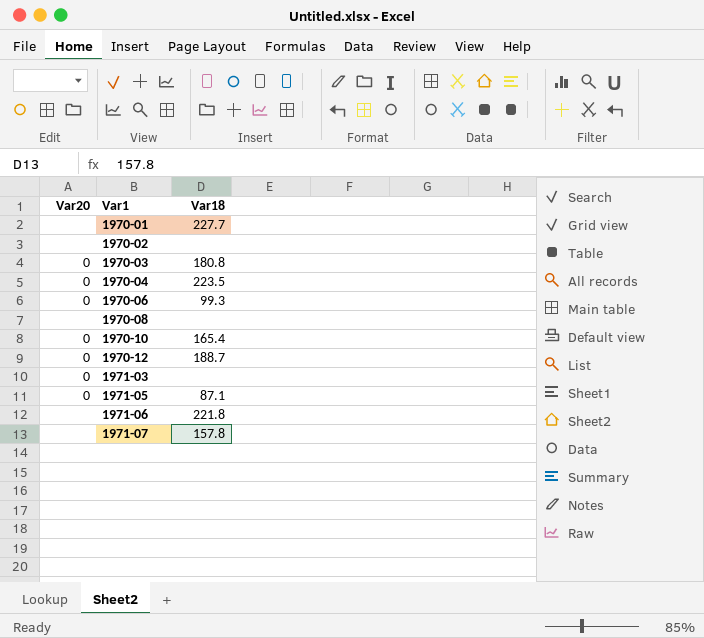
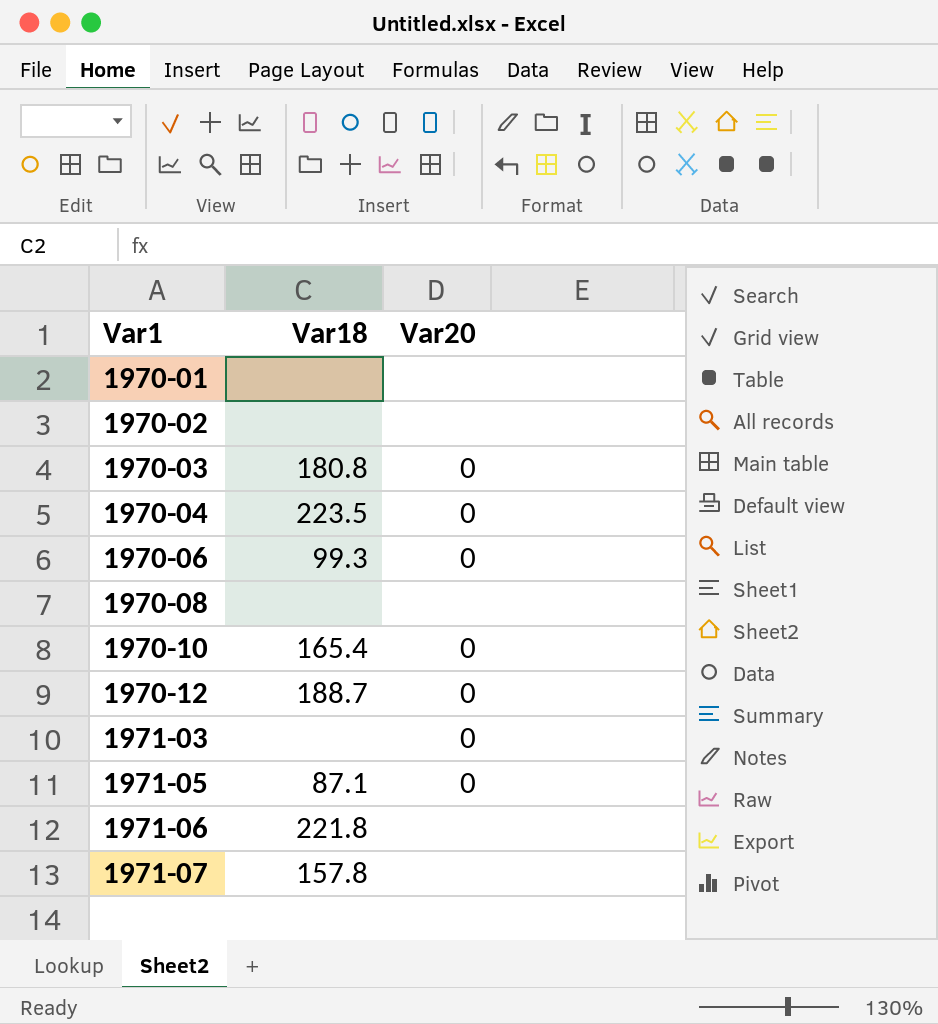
column Var20 | position: 1 -> 3
1970-01 | Var18: 227.7 -> none

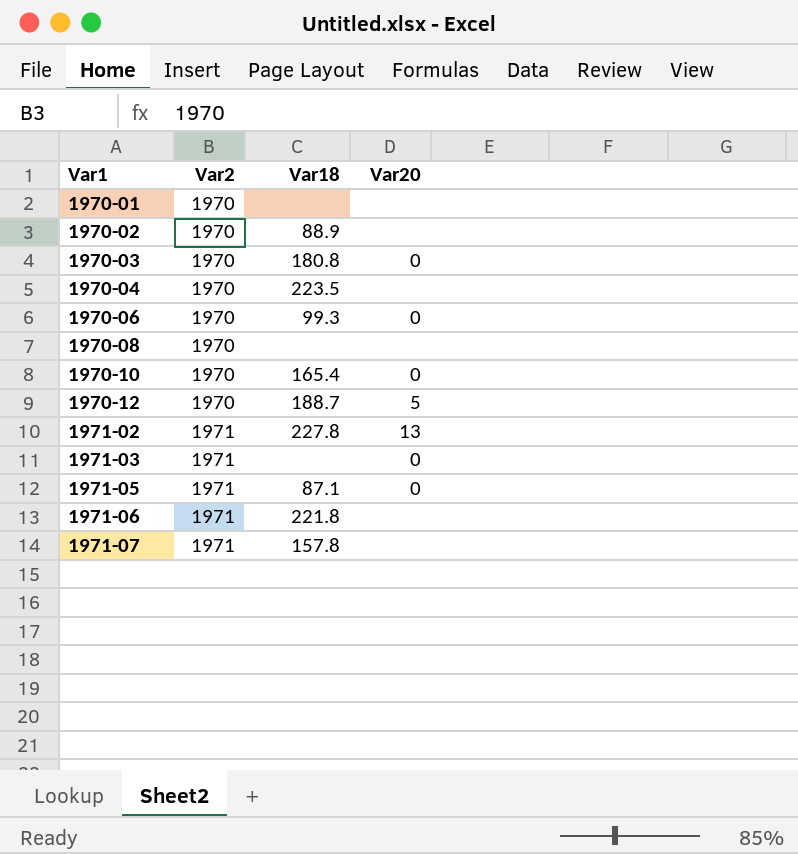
column Var2 | position: none -> 2
1970-02 | Var18: none -> 88.9
1970-04 | Var20: 0 -> none
1970-12 | Var20: 0 -> 5
row 1971-02: none -> 1971 | 227.8 | 13

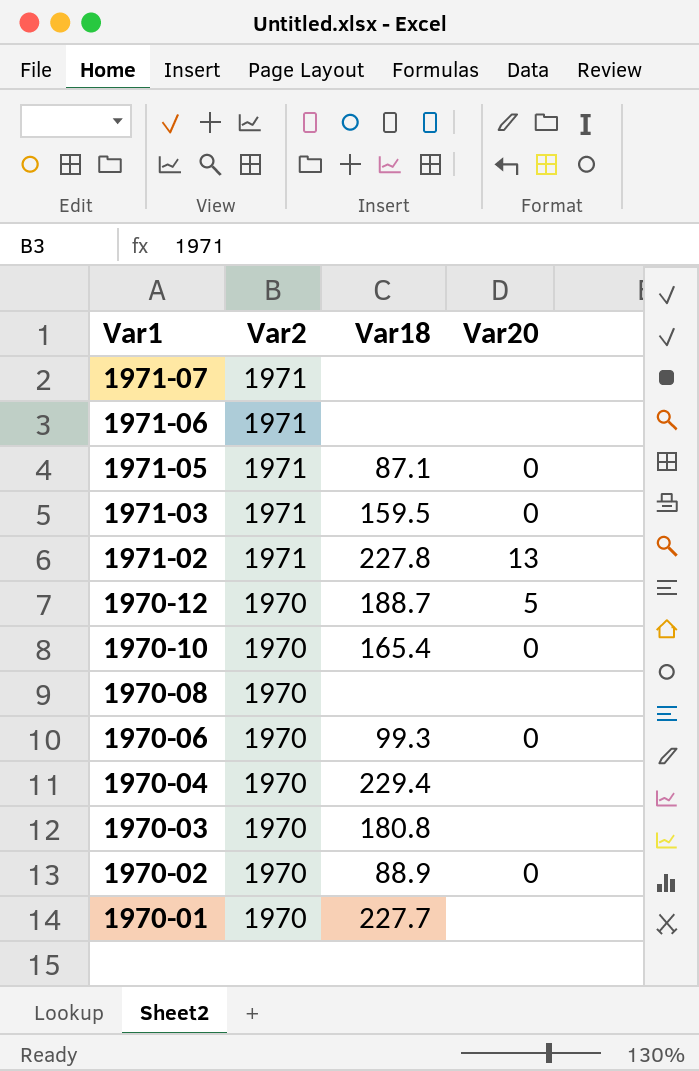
row order: Var1 ascending -> Var1 descending
1971-07 | Var18: 157.8 -> none
1971-06 | Var18: 221.8 -> none
1971-03 | Var18: none -> 159.5
1970-04 | Var18: 223.5 -> 229.4
1970-03 | Var20: 0 -> none
1970-02 | Var20: none -> 0
1970-01 | Var18: none -> 227.7

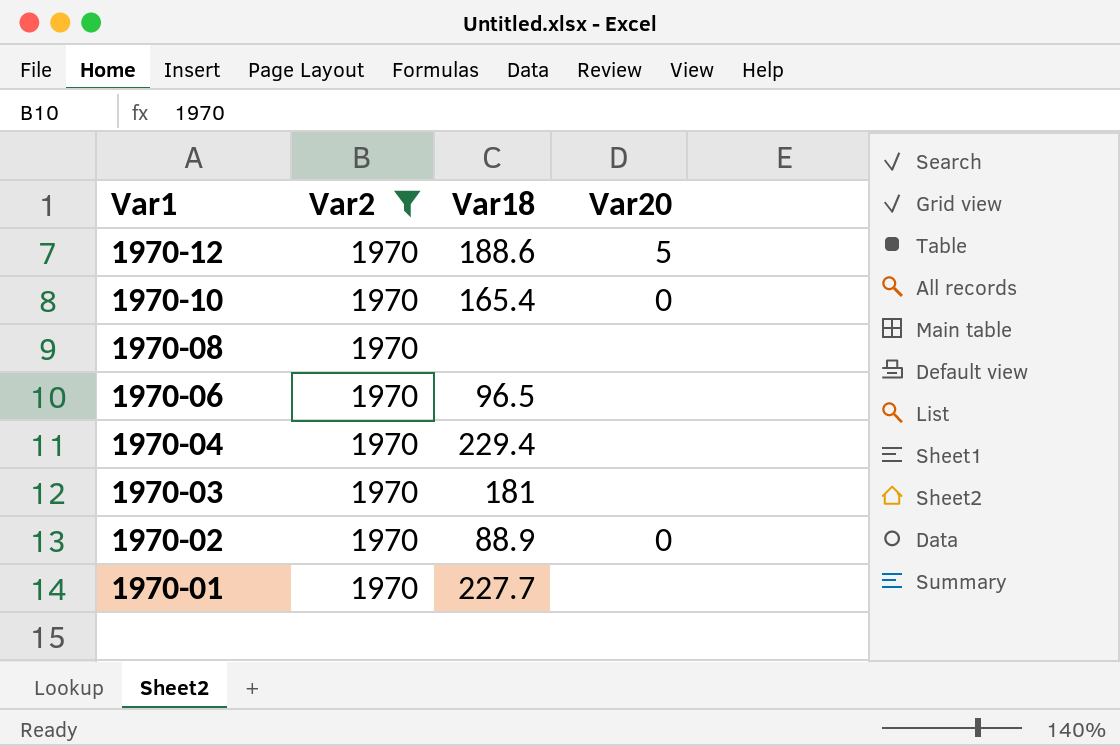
filter: none -> Var2 = 1970
1970-12 | Var18: 188.7 -> 188.6
1970-06 | Var18: 99.3 -> 96.5
1970-06 | Var20: 0 -> none
1970-03 | Var18: 180.8 -> 181

